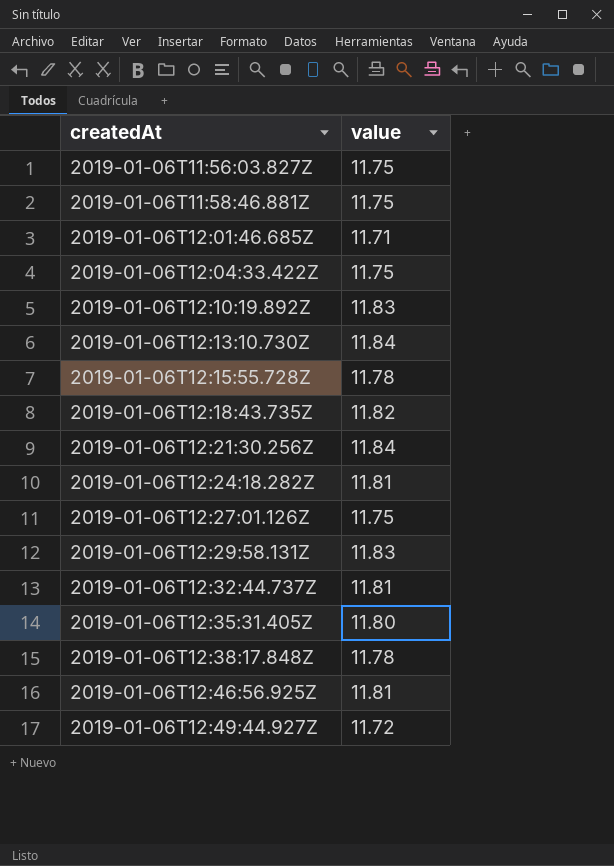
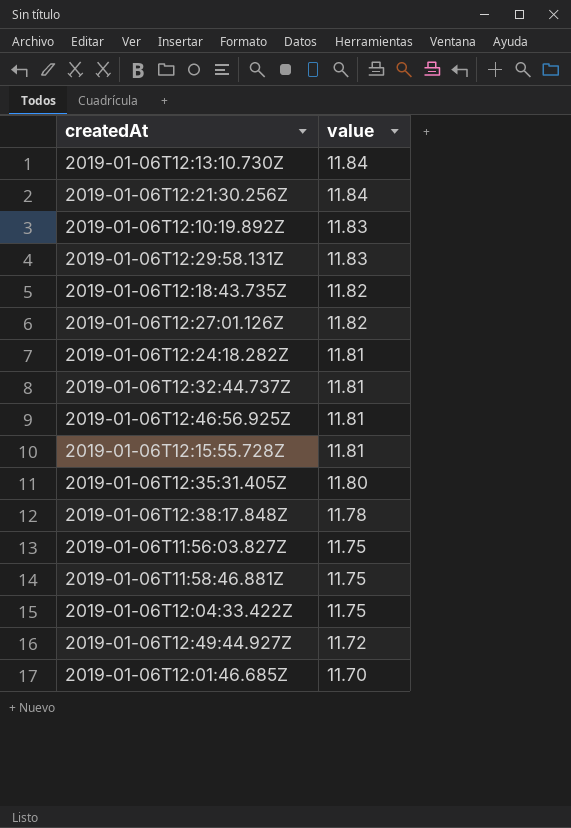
row order: createdAt ascending -> value descending
2019-01-06T12:27:01.126Z | value: 11.75 -> 11.82
2019-01-06T12:15:55.728Z | value: 11.78 -> 11.81
2019-01-06T12:01:46.685Z | value: 11.71 -> 11.70

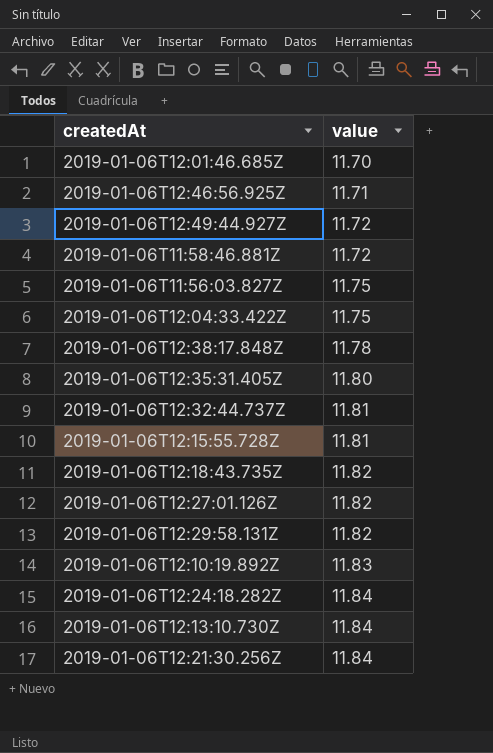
row order: value descending -> value ascending
2019-01-06T12:46:56.925Z | value: 11.81 -> 11.71
2019-01-06T11:58:46.881Z | value: 11.75 -> 11.72
2019-01-06T12:29:58.131Z | value: 11.83 -> 11.82
2019-01-06T12:24:18.282Z | value: 11.81 -> 11.84

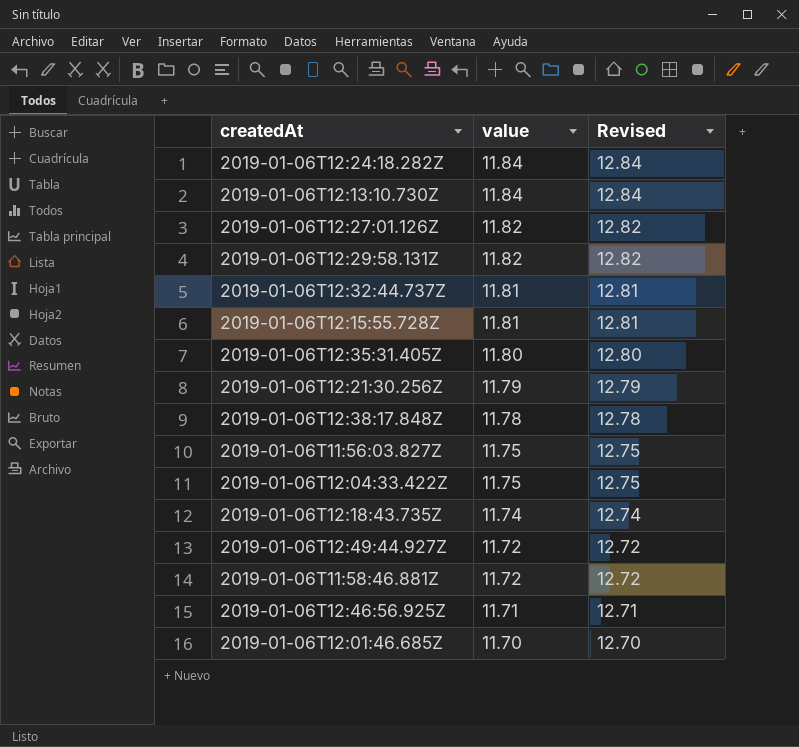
row order: value ascending -> value descending
column Revised | formula: none -> [value] + 1
row 2019-01-06T12:10:19.892Z: 11.83 -> none
2019-01-06T12:21:30.256Z | value: 11.84 -> 11.79
2019-01-06T12:18:43.735Z | value: 11.82 -> 11.74

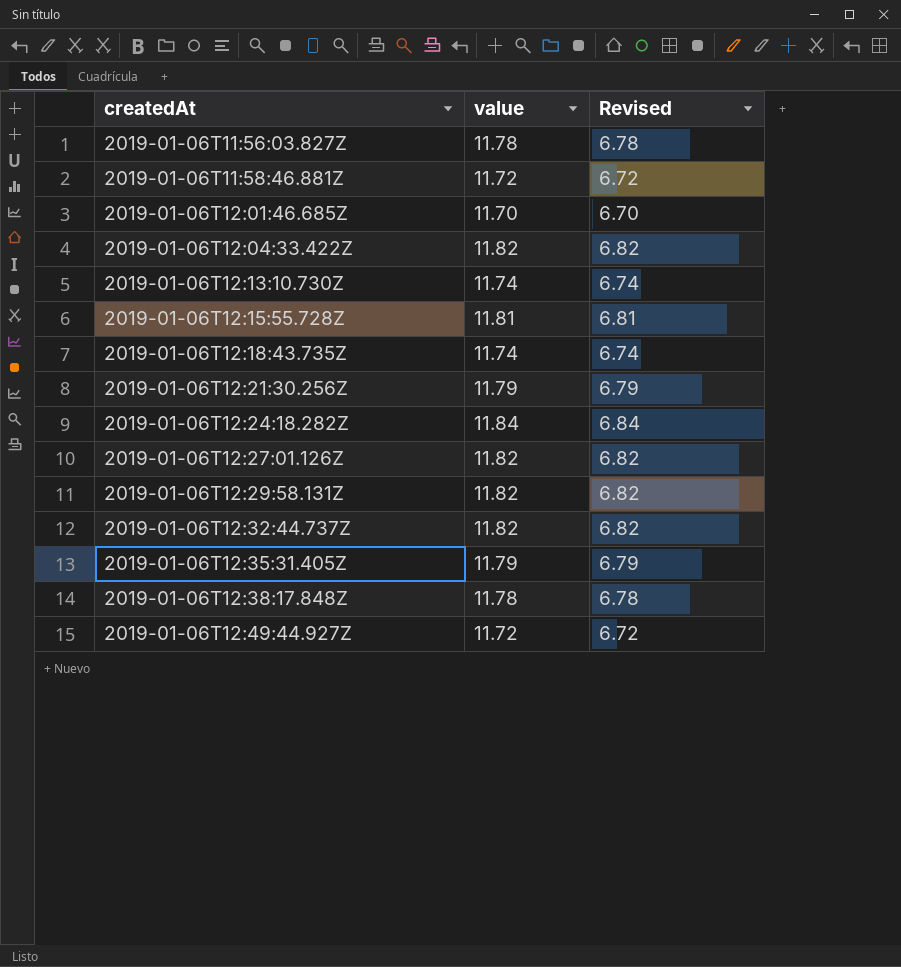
row order: value descending -> createdAt ascending
column Revised | formula: [value] + 1 -> [value] - 5
row 2019-01-06T12:46:56.925Z: 11.71 | 12.71 -> none
2019-01-06T11:56:03.827Z | value: 11.75 -> 11.78
2019-01-06T12:04:33.422Z | value: 11.75 -> 11.82
2019-01-06T12:13:10.730Z | value: 11.84 -> 11.74
2019-01-06T12:32:44.737Z | value: 11.81 -> 11.82
2019-01-06T12:35:31.405Z | value: 11.80 -> 11.79

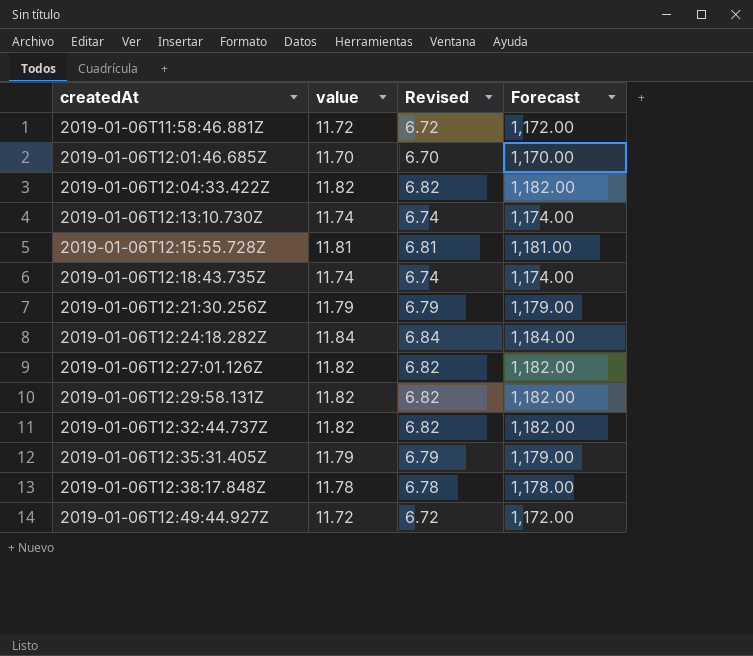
column Forecast | formula: none -> [value] * 100
row 2019-01-06T11:56:03.827Z: 11.78 | 6.78 -> none

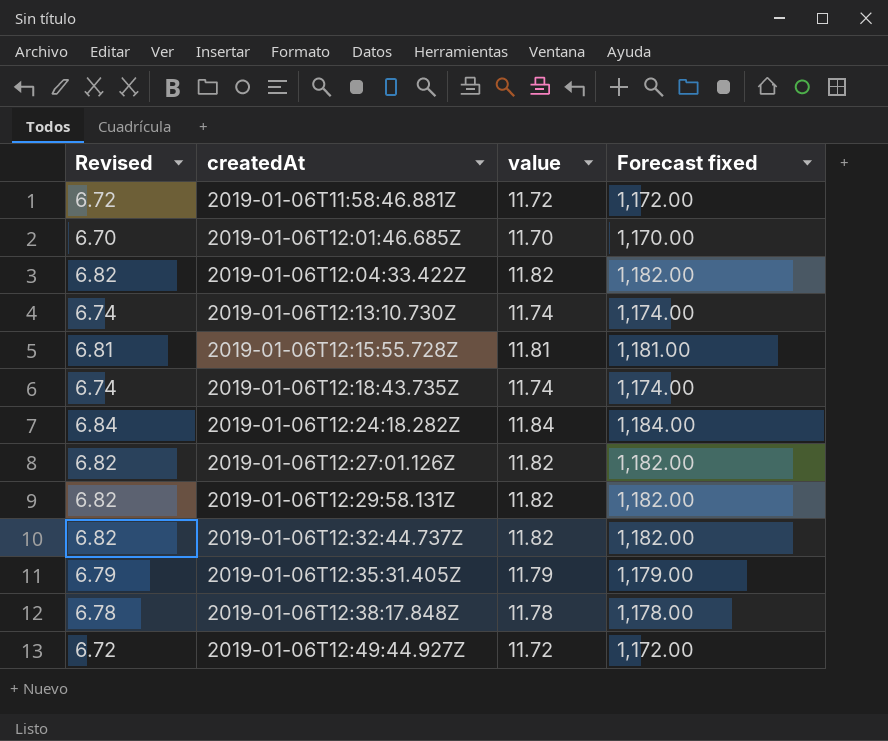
column Revised | position: 3 -> 1
column name: Forecast -> Forecast fixed
row 2019-01-06T12:21:30.256Z: 11.79 | 6.79 | 1,179.00 -> none

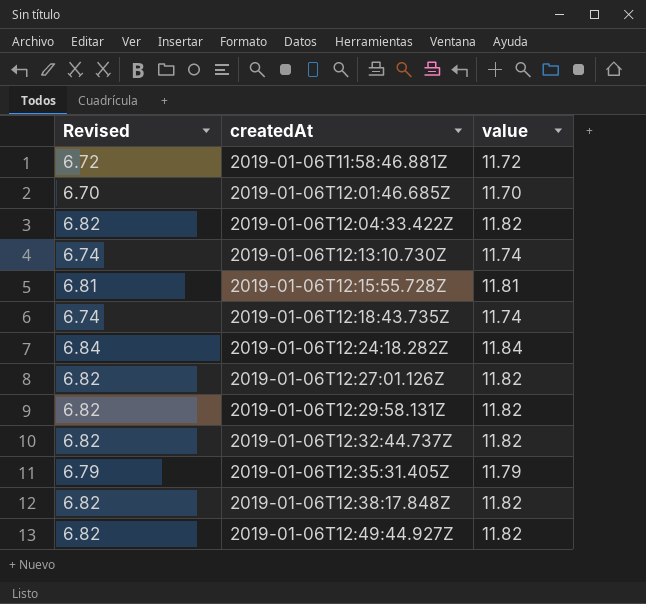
column Forecast fixed | formula: [value] * 100 -> none
2019-01-06T12:38:17.848Z | Revised: 6.78 -> 6.82
2019-01-06T12:38:17.848Z | value: 11.78 -> 11.82
2019-01-06T12:49:44.927Z | Revised: 6.72 -> 6.82
2019-01-06T12:49:44.927Z | value: 11.72 -> 11.82

